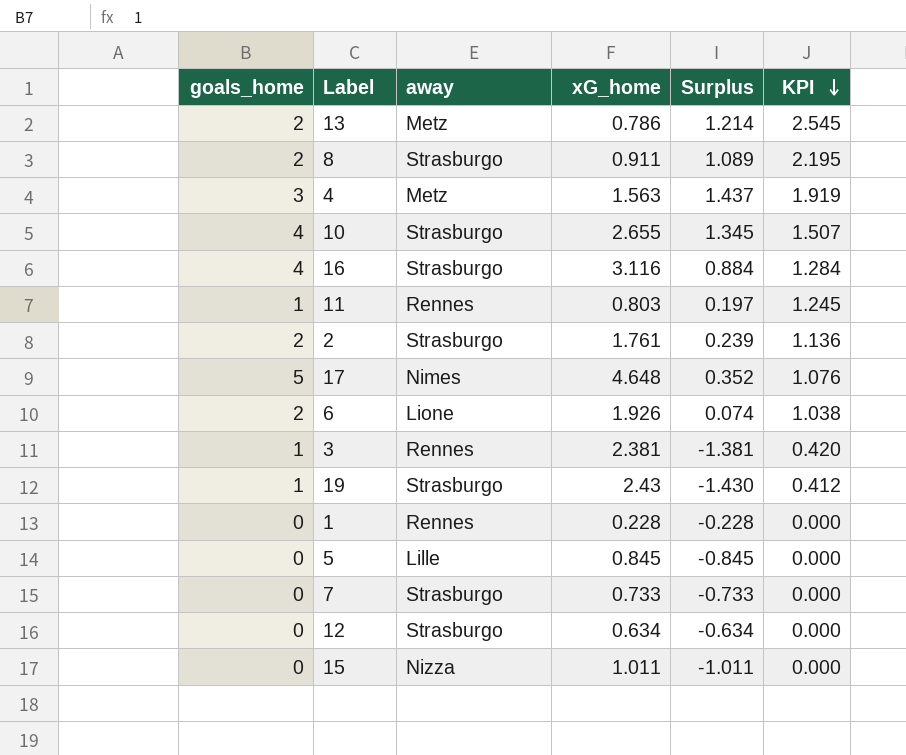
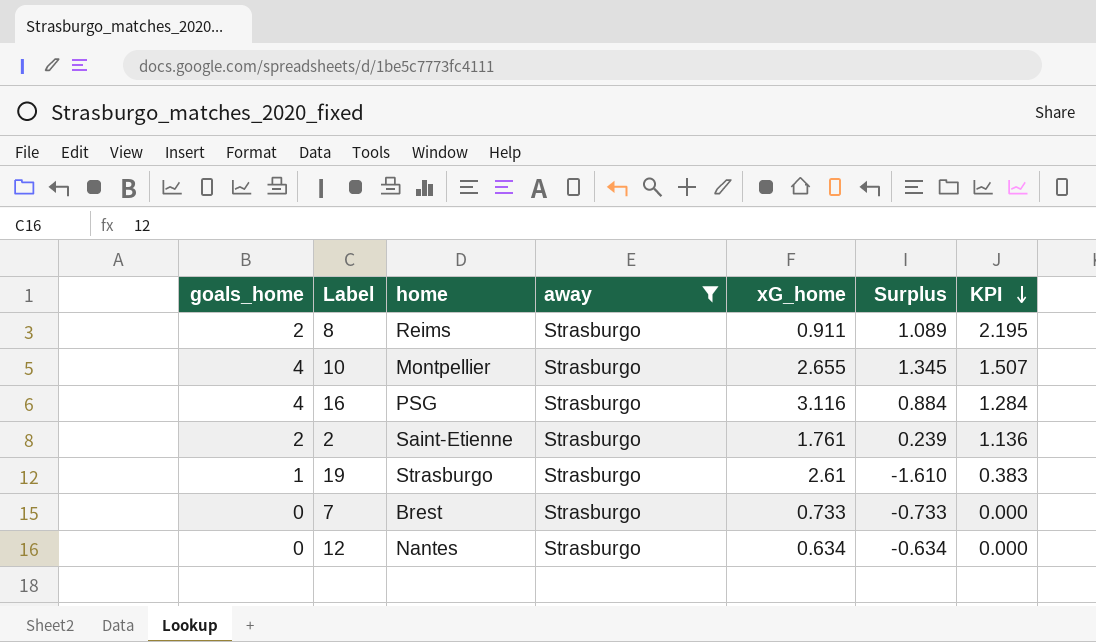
filter: none -> away = Strasburgo
column home | position: none -> 3
19 | xG_home: 2.43 -> 2.61
19 | Surplus: -1.430 -> -1.610
19 | KPI: 0.412 -> 0.383

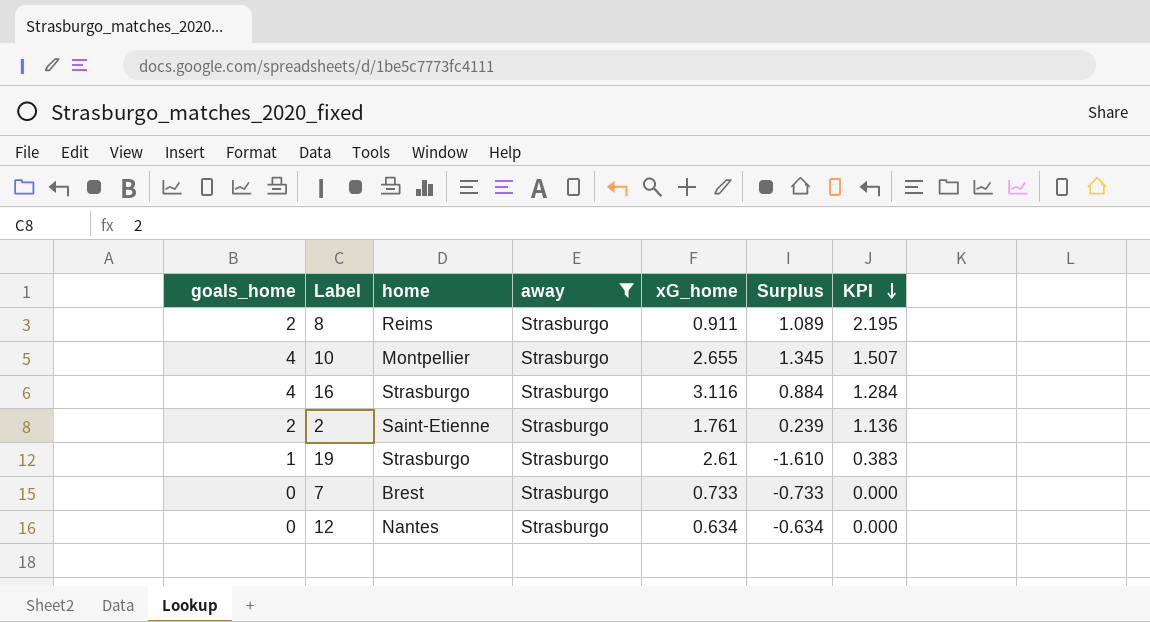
16 | home: PSG -> Strasburgo

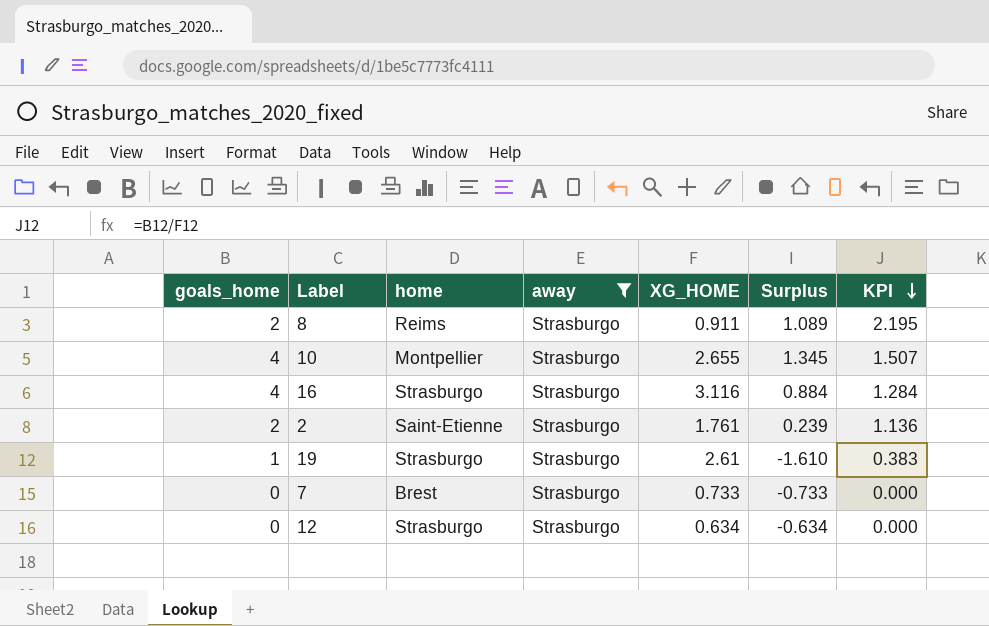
column name: xG_home -> XG_HOME
12 | home: Nantes -> Strasburgo

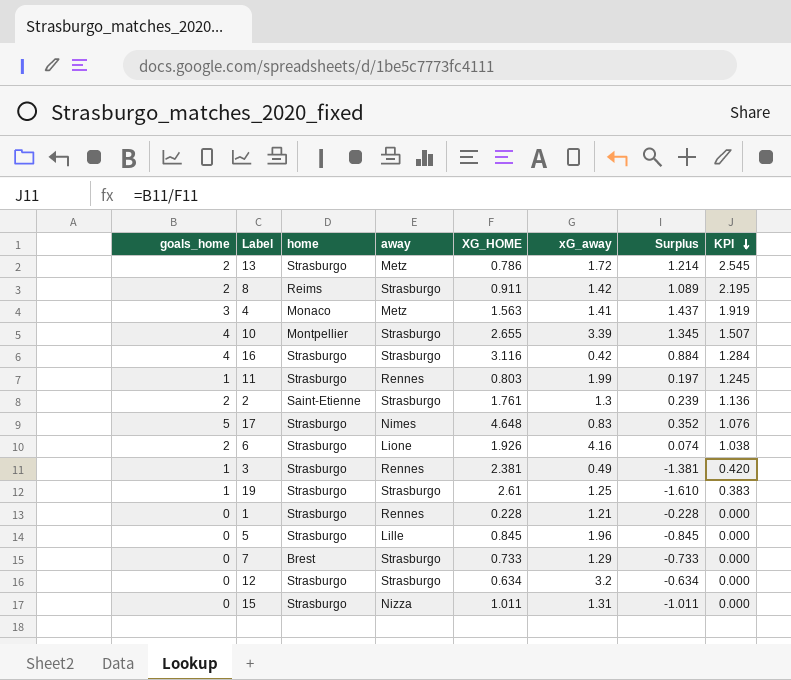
filter: away = Strasburgo -> none
column xG_away | position: none -> 6

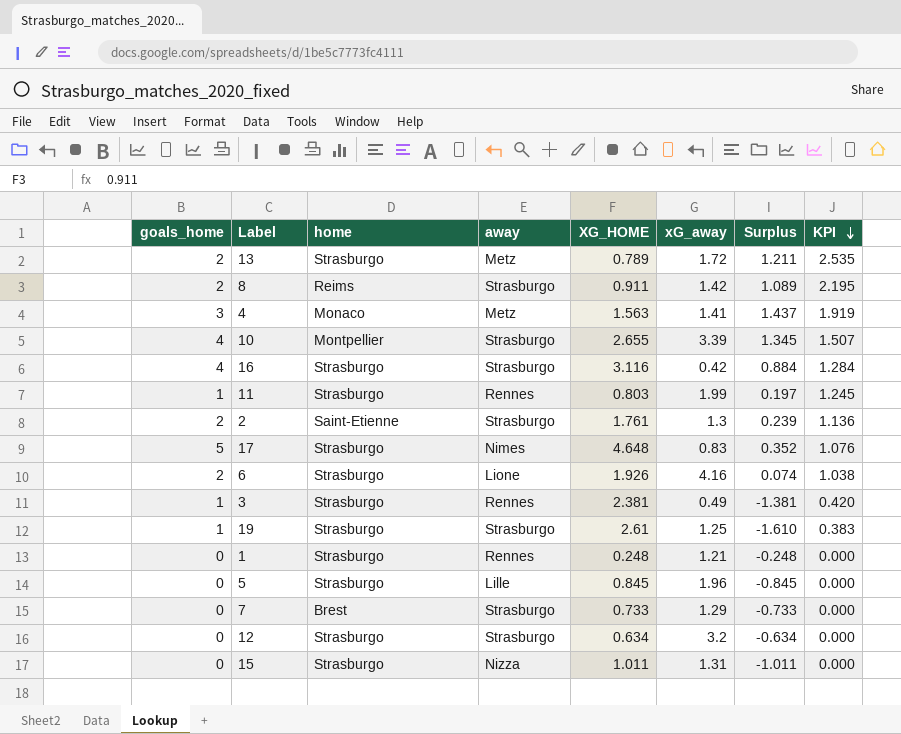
13 | XG_HOME: 0.786 -> 0.789
13 | Surplus: 1.214 -> 1.211
13 | KPI: 2.545 -> 2.535
1 | XG_HOME: 0.228 -> 0.248
1 | Surplus: -0.228 -> -0.248

